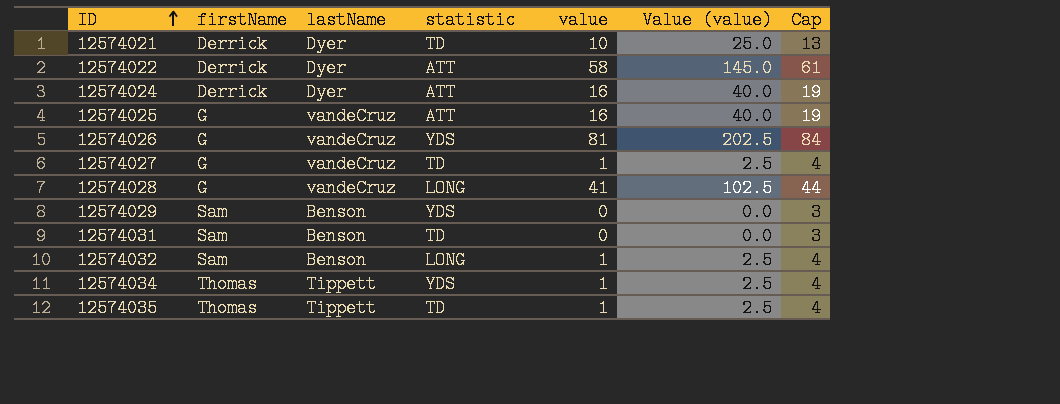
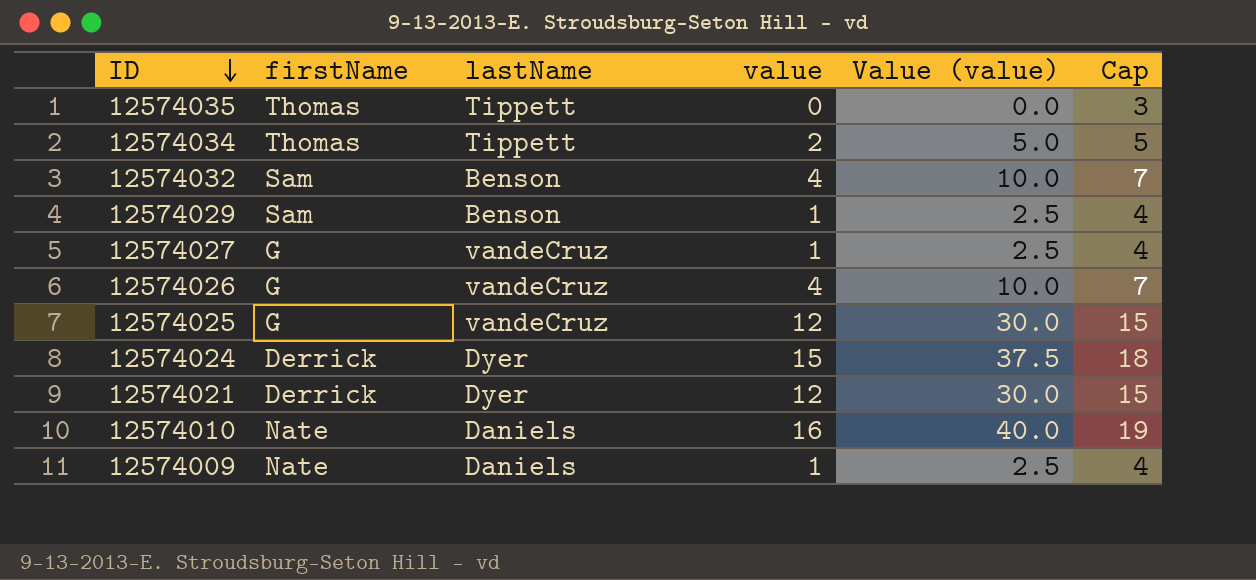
row order: ID ascending -> ID descending
column statistic | position: 4 -> none
row 12574022: Derrick | Dyer | ATT | 58 | 145.0 | 61 -> none
row 12574028: G | vandeCruz | LONG | 41 | 102.5 | 44 -> none
row 12574031: Sam | Benson | TD | 0 | 0.0 | 3 -> none
12574035 | value: 1 -> 0
12574035 | Value (value): 2.5 -> 0.0
12574035 | Cap: 4 -> 3
12574034 | value: 1 -> 2
12574034 | Value (value): 2.5 -> 5.0
12574034 | Cap: 4 -> 5
12574032 | value: 1 -> 4
12574032 | Value (value): 2.5 -> 10.0
12574032 | Cap: 4 -> 7
12574029 | value: 0 -> 1
12574029 | Value (value): 0.0 -> 2.5
12574029 | Cap: 3 -> 4
12574026 | value: 81 -> 4
12574026 | Value (value): 202.5 -> 10.0
12574026 | Cap: 84 -> 7
12574025 | value: 16 -> 12
12574025 | Value (value): 40.0 -> 30.0
12574025 | Cap: 19 -> 15
12574024 | value: 16 -> 15
12574024 | Value (value): 40.0 -> 37.5
12574024 | Cap: 19 -> 18
12574021 | value: 10 -> 12
12574021 | Value (value): 25.0 -> 30.0
12574021 | Cap: 13 -> 15
row 12574010: none -> Nate | Daniels | 16 | 40.0 | 19
row 12574009: none -> Nate | Daniels | 1 | 2.5 | 4

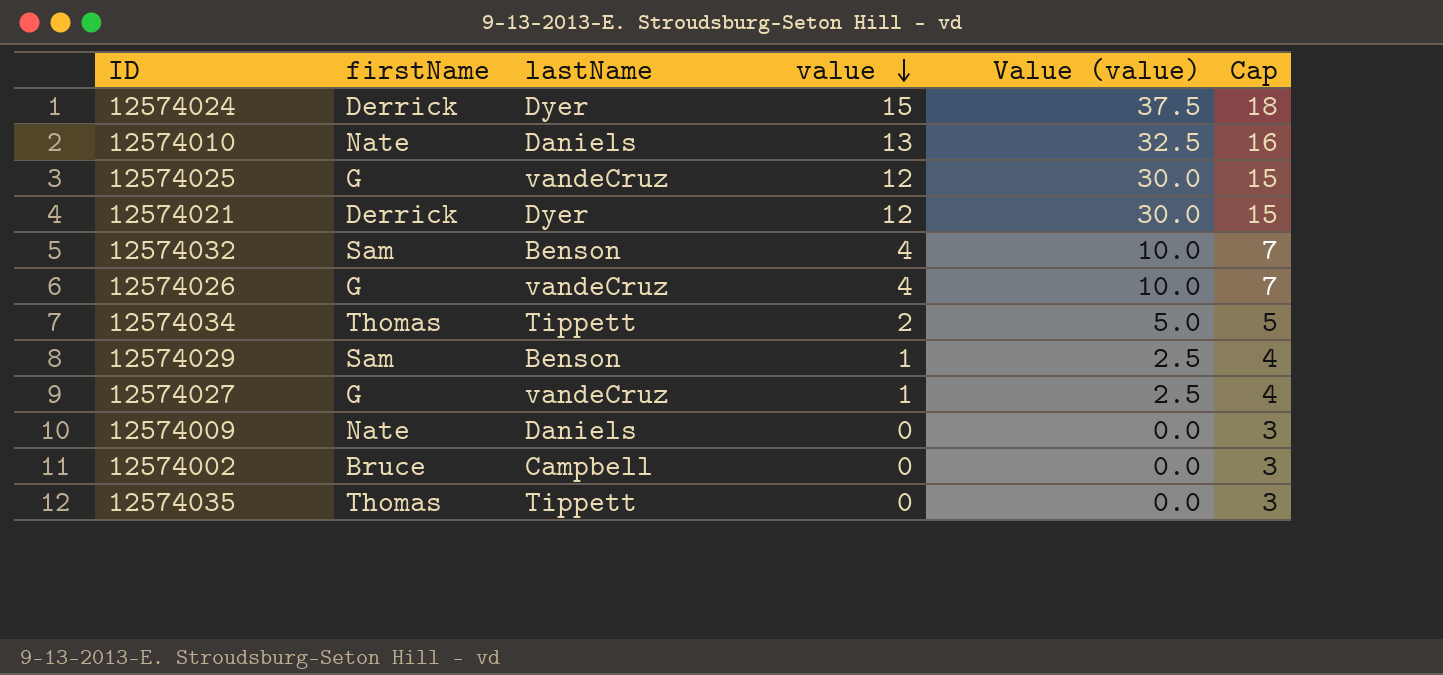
row order: ID descending -> value descending
12574010 | value: 16 -> 13
12574010 | Value (value): 40.0 -> 32.5
12574010 | Cap: 19 -> 16
12574009 | value: 1 -> 0
12574009 | Value (value): 2.5 -> 0.0
12574009 | Cap: 4 -> 3
row 12574002: none -> Bruce | Campbell | 0 | 0.0 | 3

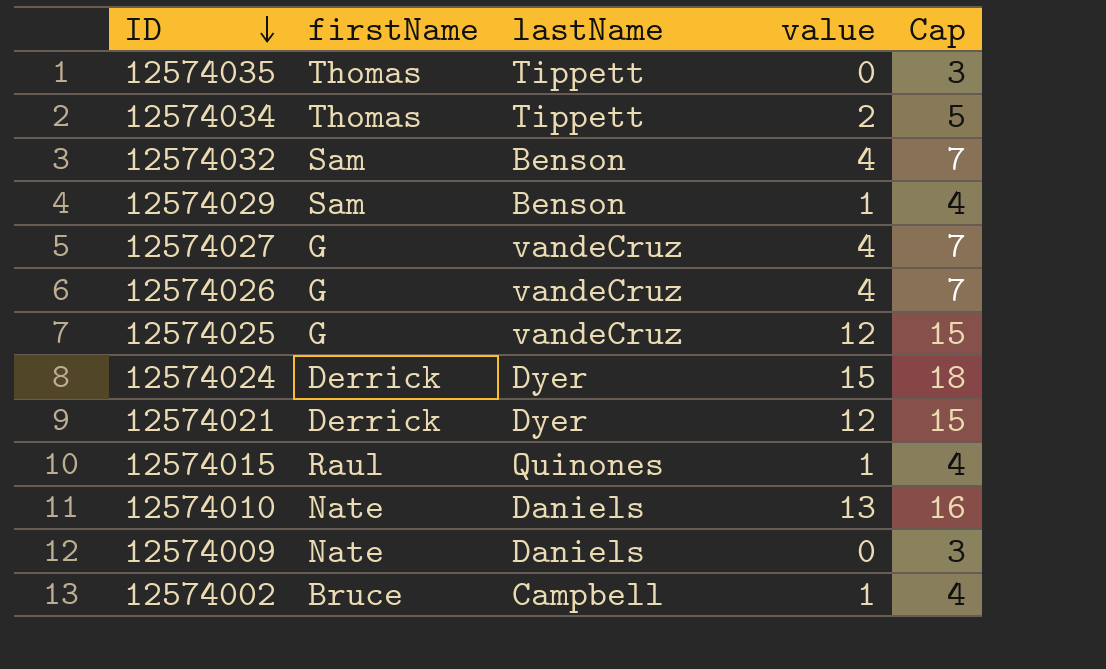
row order: value descending -> ID descending
column Value (value) | formula: [value] * 2.5 -> none
12574027 | value: 1 -> 4
12574027 | Cap: 4 -> 7
row 12574015: none -> Raul | Quinones | 1 | 4
12574002 | value: 0 -> 1
12574002 | Cap: 3 -> 4

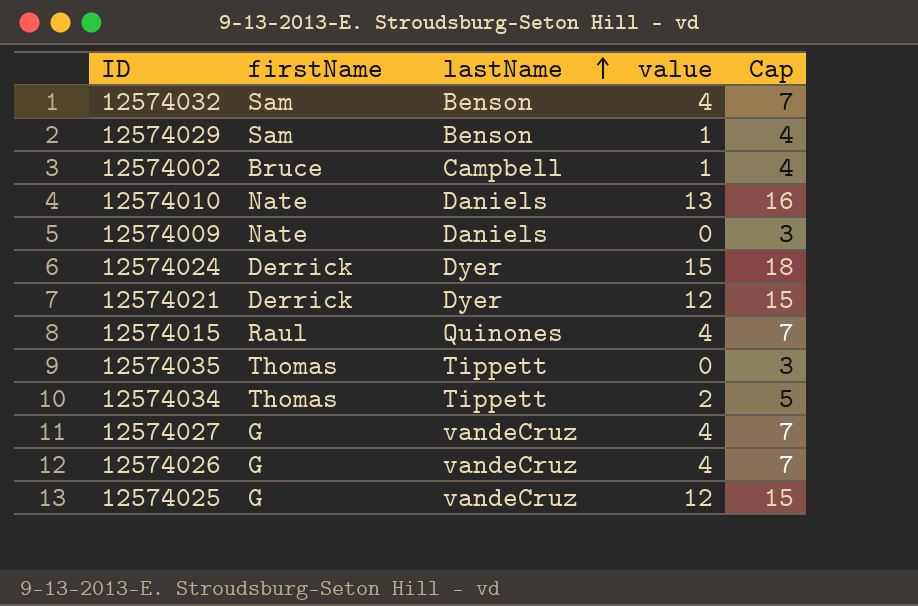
row order: ID descending -> lastName ascending
12574015 | value: 1 -> 4
12574015 | Cap: 4 -> 7

